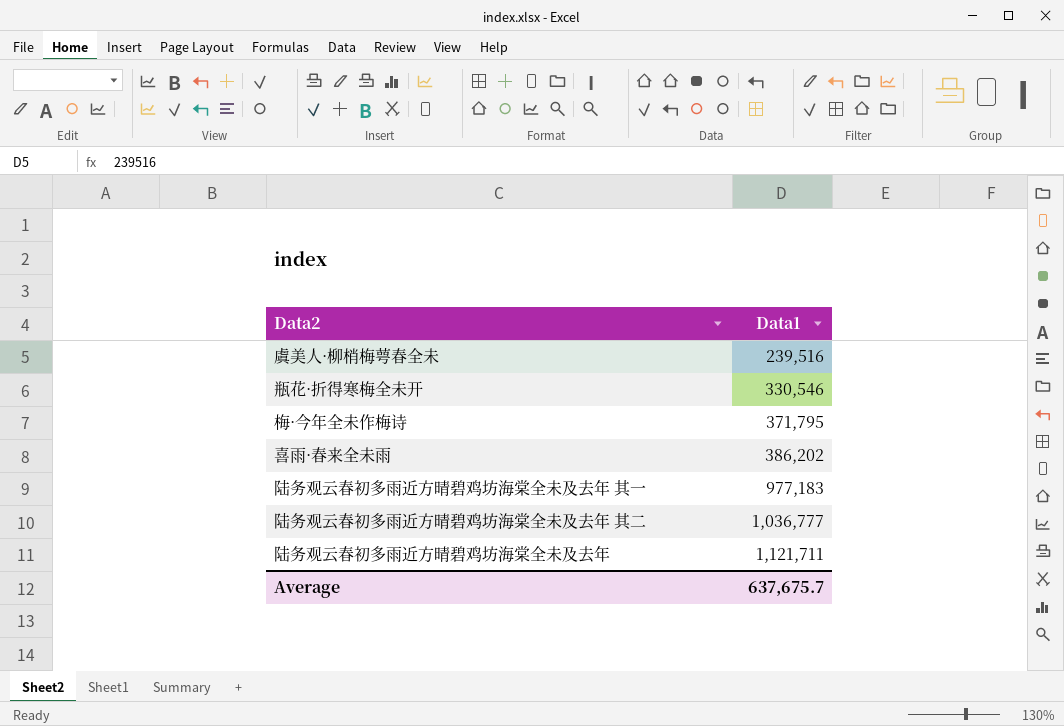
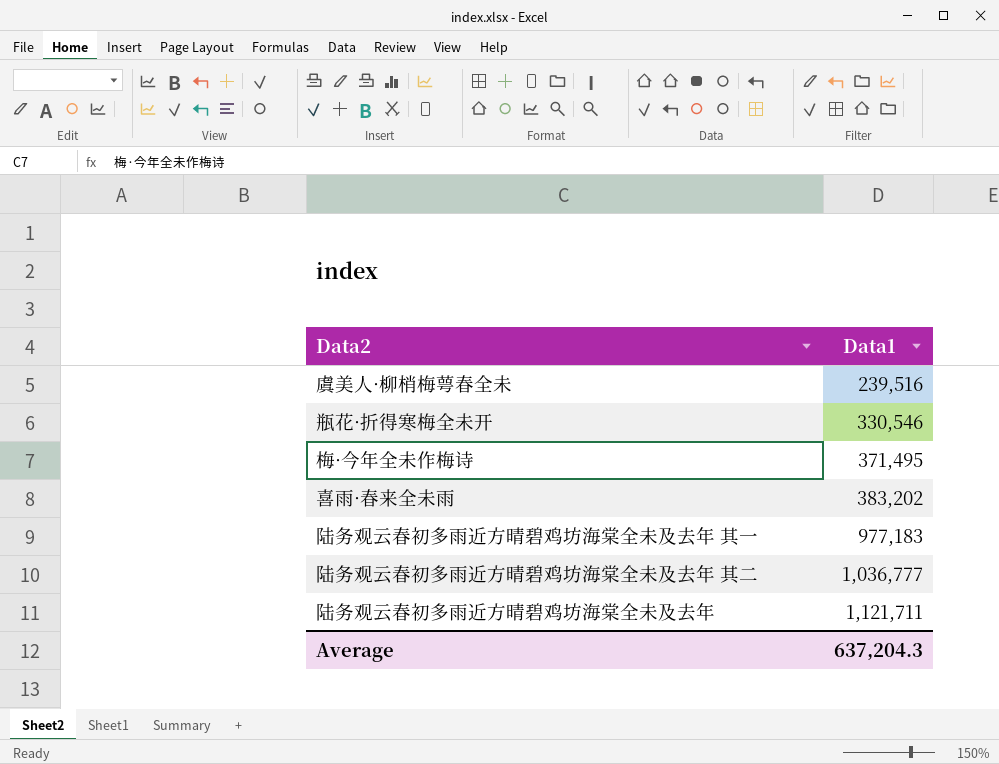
梅·今年全未作梅诗 | Data1: 371,795 -> 371,495
喜雨·春来全未雨 | Data1: 386,202 -> 383,202
Average | Data1: 637,675.7 -> 637,204.3

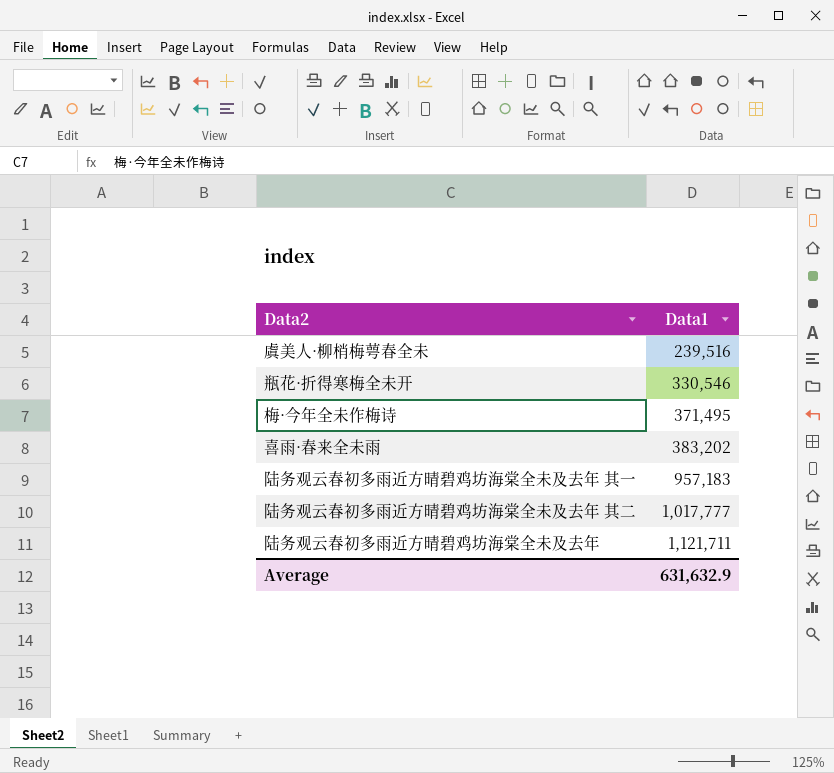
陆务观云春初多雨近方晴碧鸡坊海棠全未及去年 其一 | Data1: 977,183 -> 957,183
陆务观云春初多雨近方晴碧鸡坊海棠全未及去年 其二 | Data1: 1,036,777 -> 1,017,777
Average | Data1: 637,204.3 -> 631,632.9

